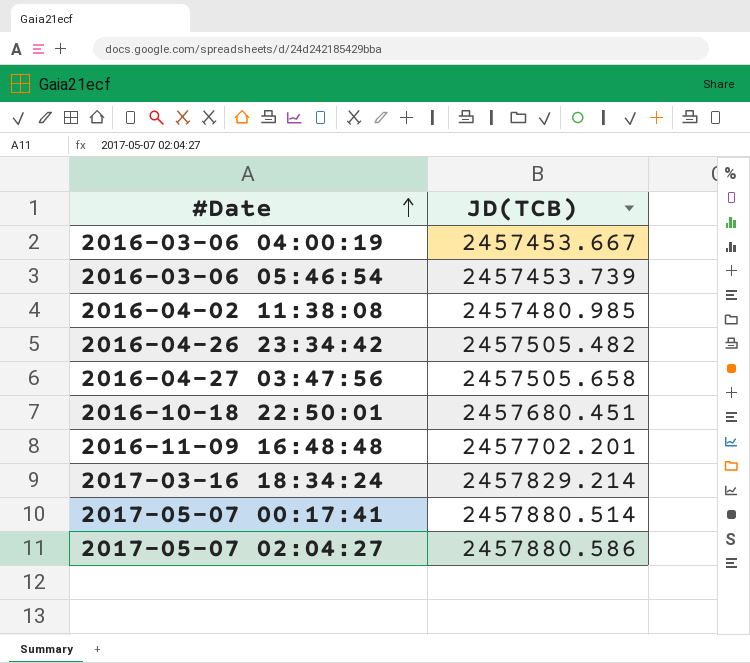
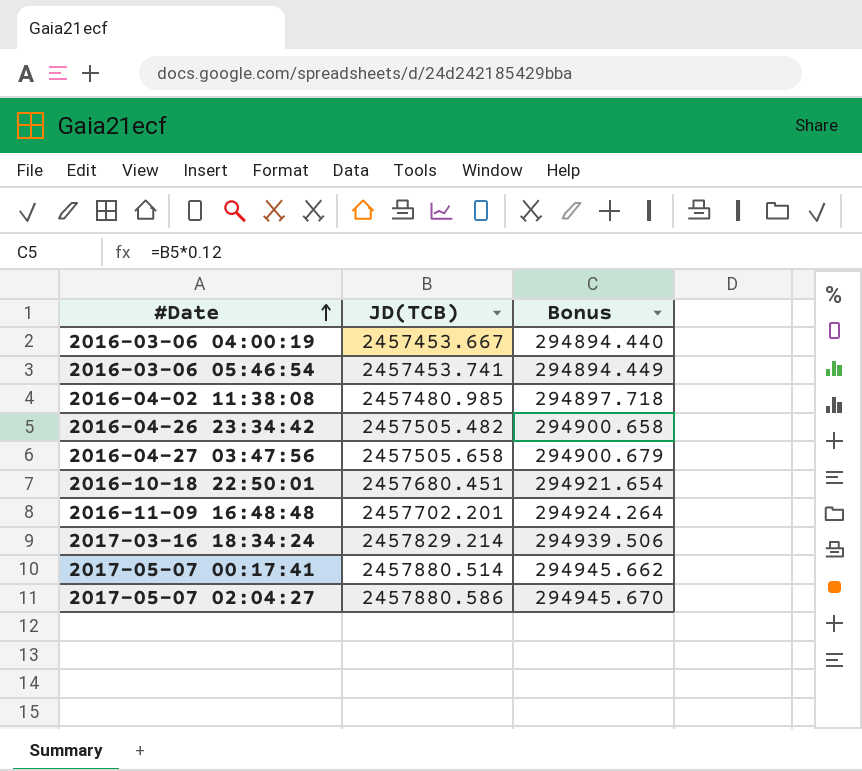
column Bonus | formula: none -> [JD(TCB)] * 0.12
2016-03-06 05:46:54 | JD(TCB): 2457453.739 -> 2457453.741

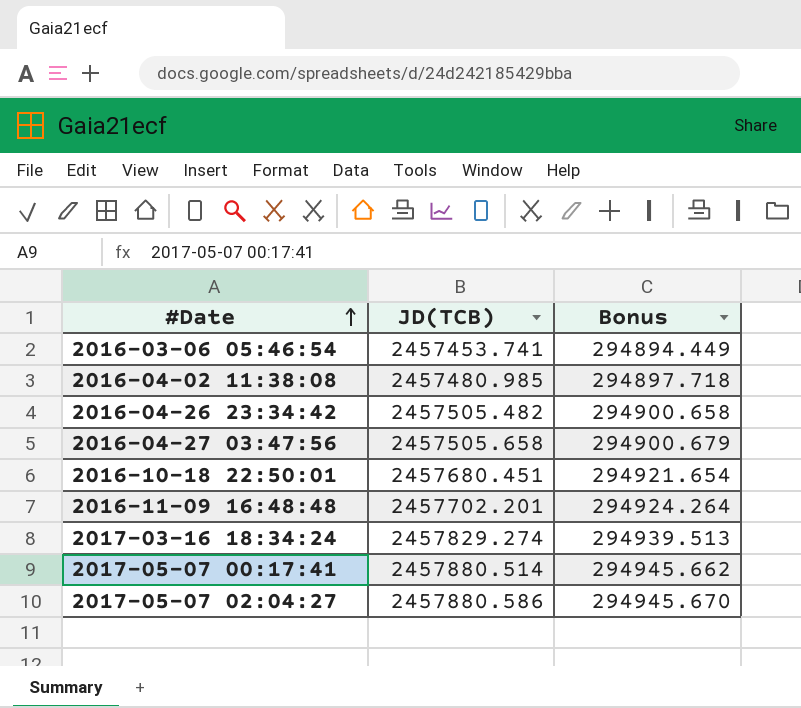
row 2016-03-06 04:00:19: 2457453.667 | 294894.440 -> none
2017-03-16 18:34:24 | JD(TCB): 2457829.214 -> 2457829.274
2017-03-16 18:34:24 | Bonus: 294939.506 -> 294939.513

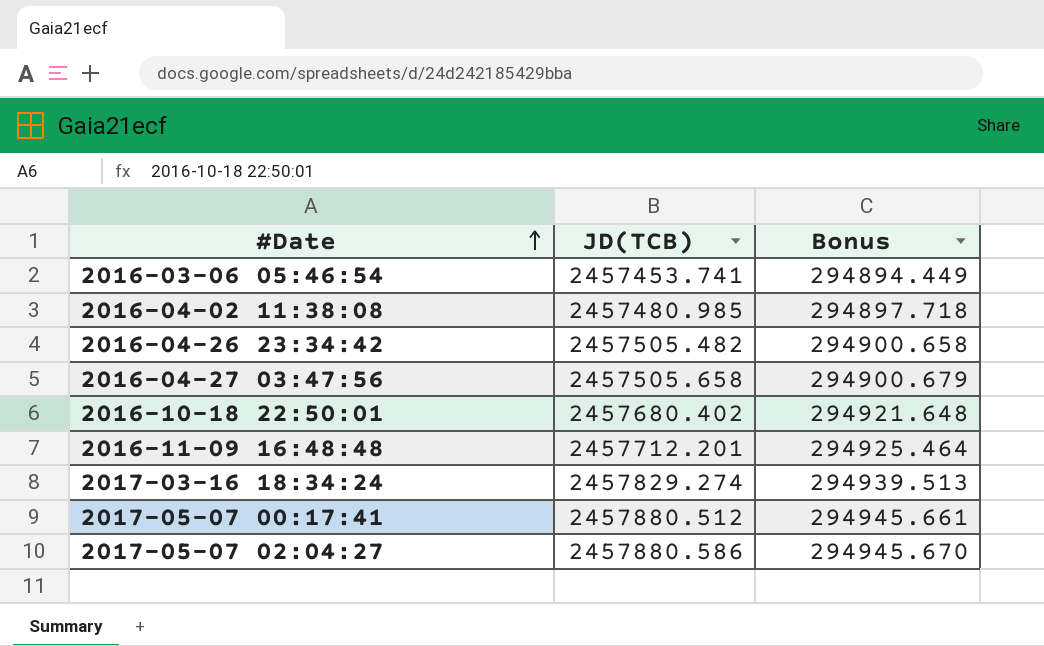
2016-10-18 22:50:01 | JD(TCB): 2457680.451 -> 2457680.402
2016-10-18 22:50:01 | Bonus: 294921.654 -> 294921.648
2016-11-09 16:48:48 | JD(TCB): 2457702.201 -> 2457712.201
2016-11-09 16:48:48 | Bonus: 294924.264 -> 294925.464
2017-05-07 00:17:41 | JD(TCB): 2457880.514 -> 2457880.512
2017-05-07 00:17:41 | Bonus: 294945.662 -> 294945.661

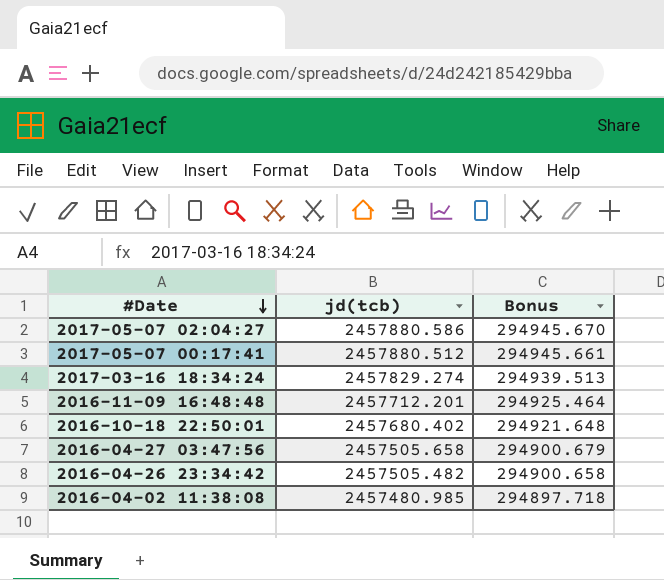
row order: #Date ascending -> #Date descending
column name: JD(TCB) -> jd(tcb)
row 2016-03-06 05:46:54: 2457453.741 | 294894.449 -> none

